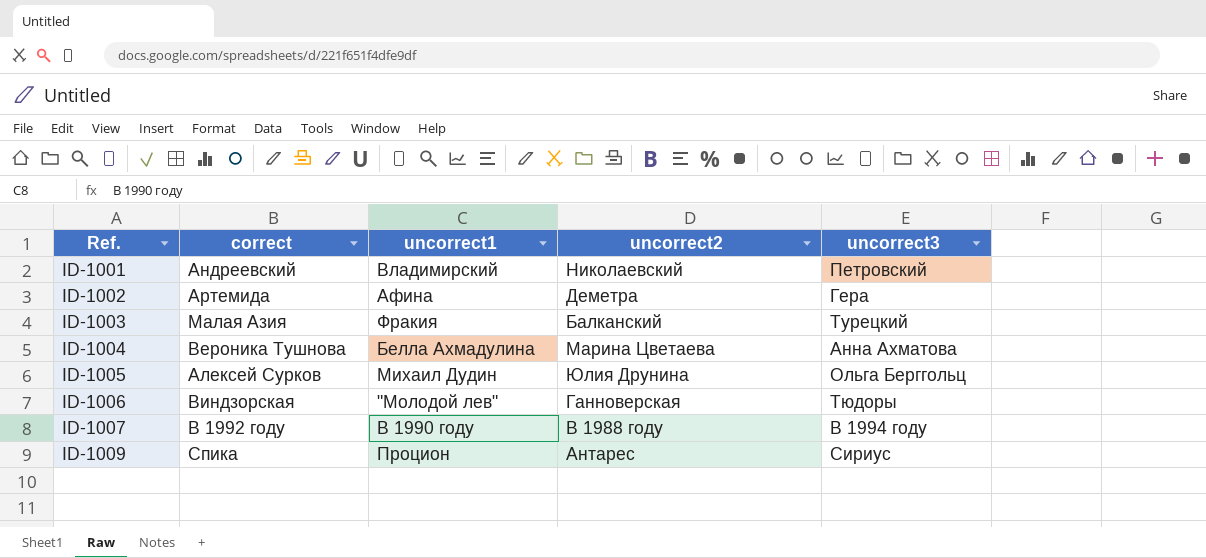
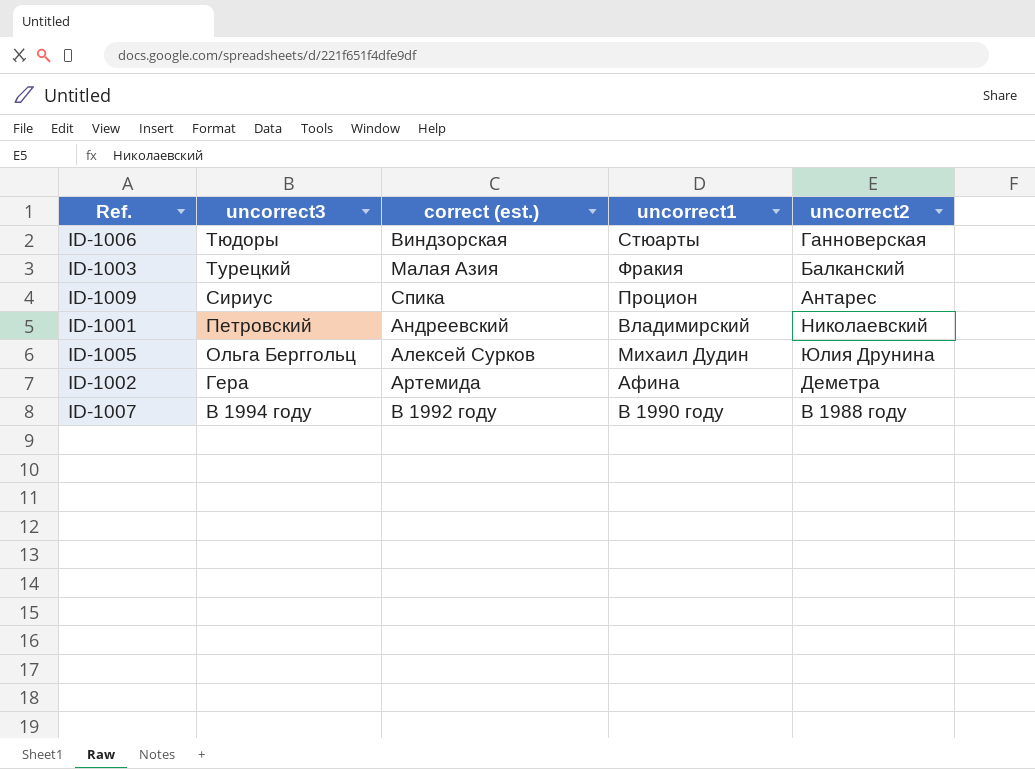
row order: Ref. ascending -> uncorrect3 descending
column uncorrect3 | position: 5 -> 2
column name: correct -> correct (est.)
row ID-1004: Вероника Тушнова | Белла Ахмадулина | Марина Цветаева | Анна Ахматова -> none
ID-1006 | uncorrect1: "Молодой лев" -> Стюарты

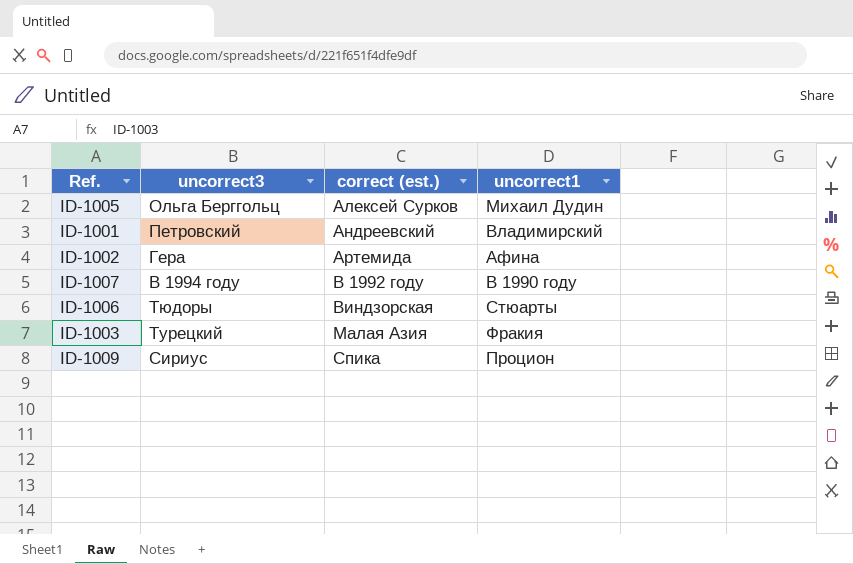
row order: uncorrect3 descending -> correct (est.) ascending
column uncorrect2 | position: 5 -> none

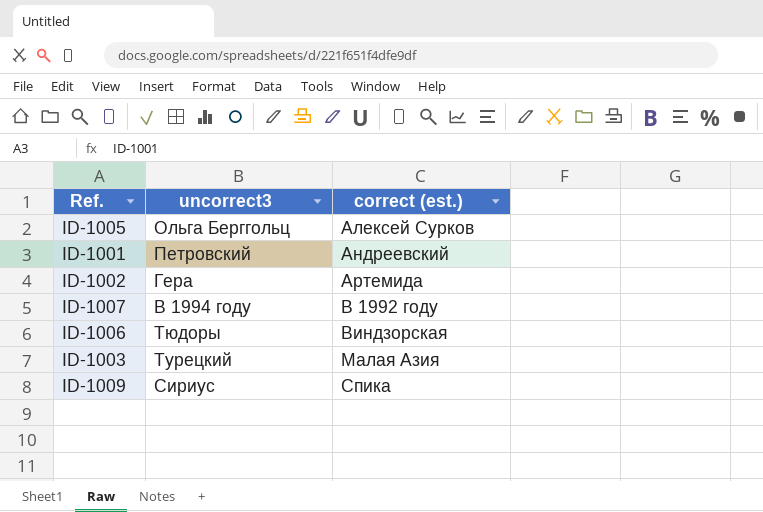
column uncorrect1 | position: 4 -> none

